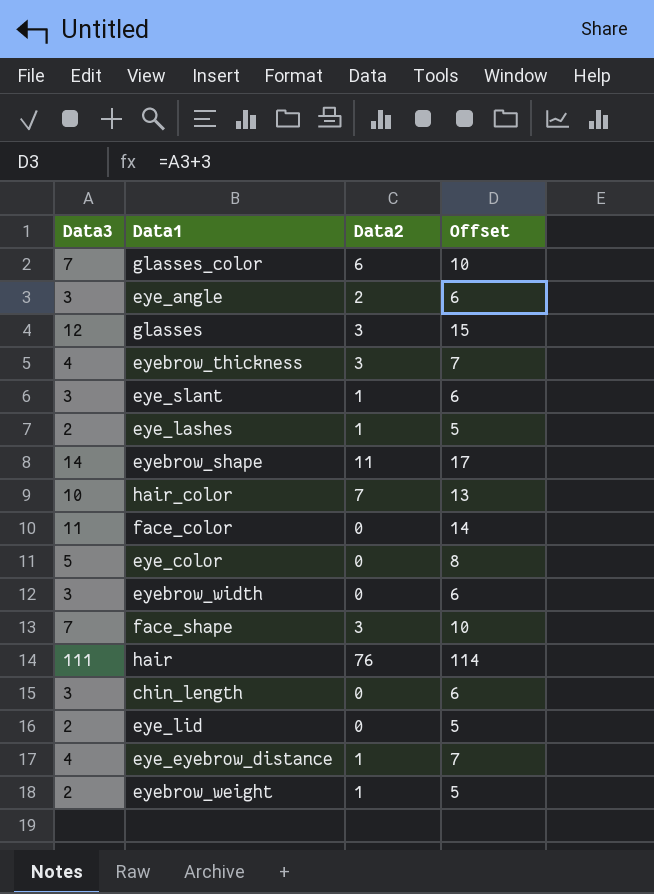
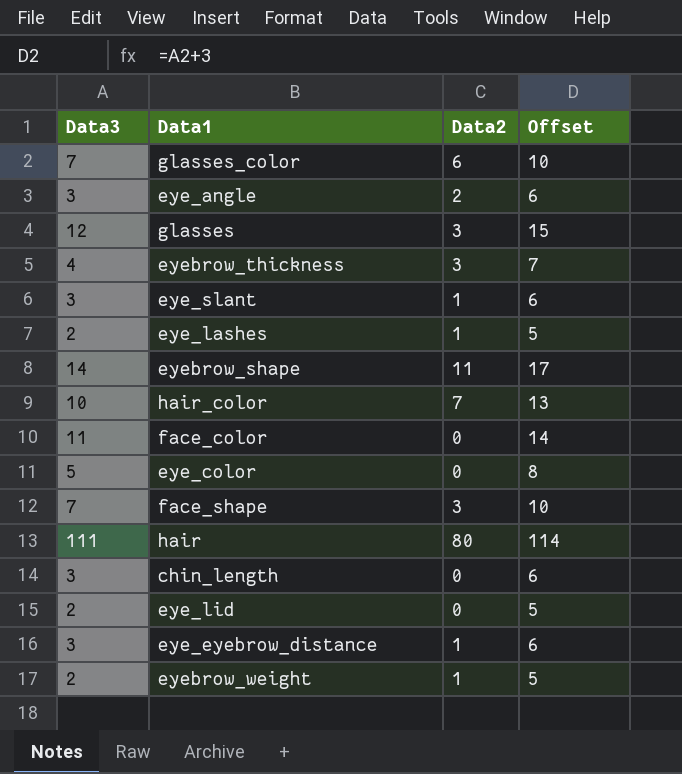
row eyebrow_width: 3 | 0 | 6 -> none
hair | Data2: 76 -> 80
eye_eyebrow_distance | Data3: 4 -> 3
eye_eyebrow_distance | Offset: 7 -> 6

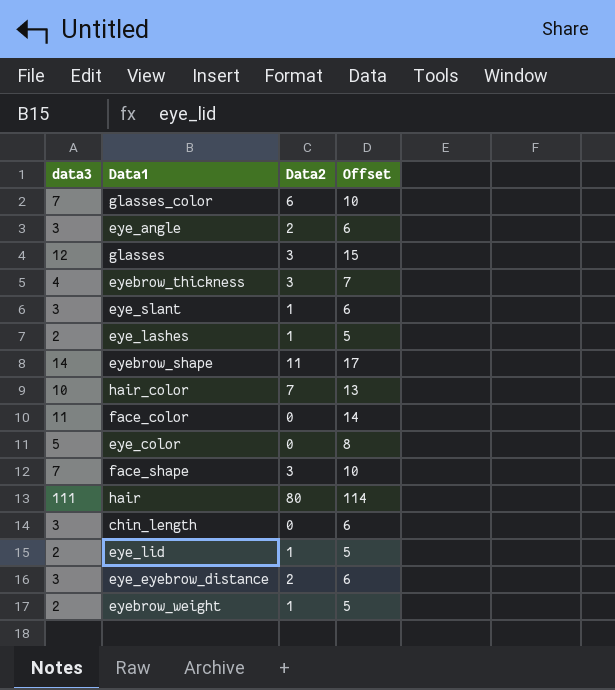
column name: Data3 -> data3
eye_lid | Data2: 0 -> 1
eye_eyebrow_distance | Data2: 1 -> 2

